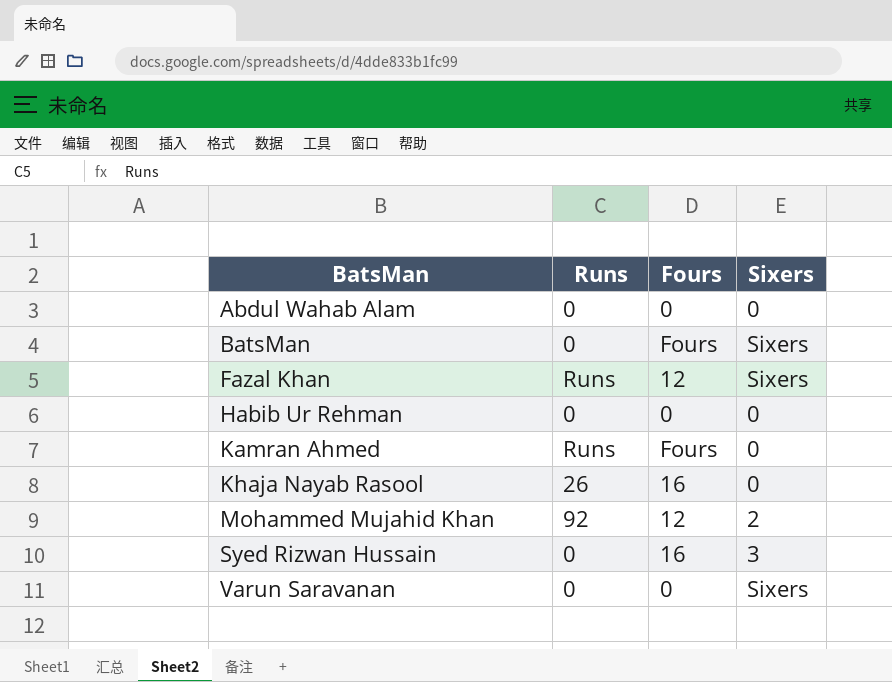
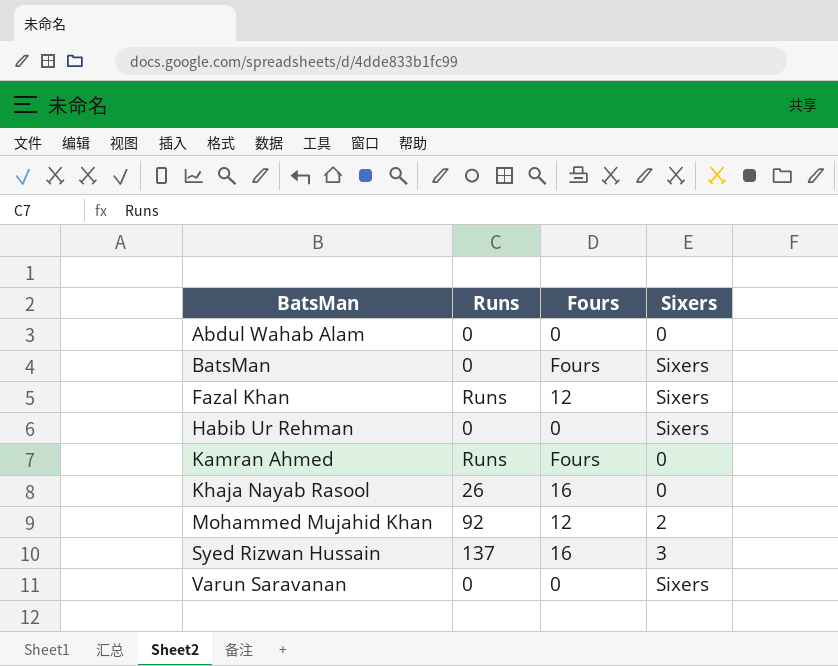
Habib Ur Rehman | Sixers: 0 -> Sixers
Syed Rizwan Hussain | Runs: 0 -> 137

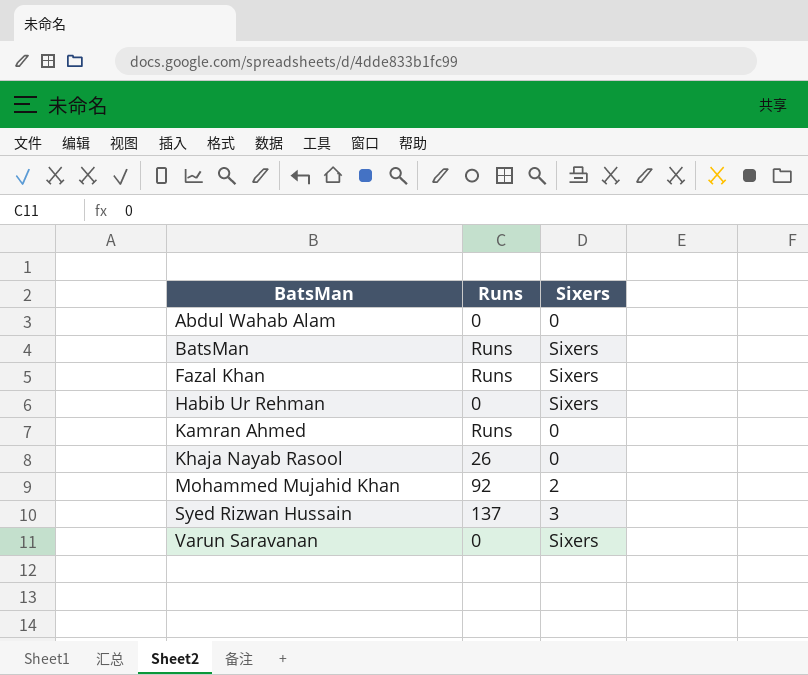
column Fours | position: 3 -> none
BatsMan | Runs: 0 -> Runs

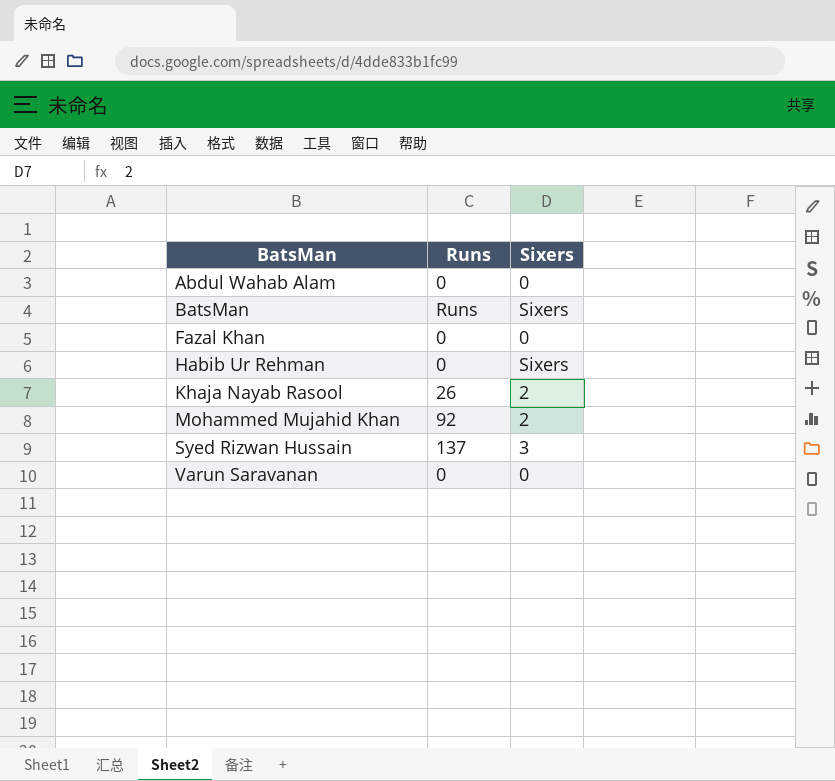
row Kamran Ahmed: Runs | 0 -> none
Fazal Khan | Runs: Runs -> 0
Fazal Khan | Sixers: Sixers -> 0
Khaja Nayab Rasool | Sixers: 0 -> 2
Varun Saravanan | Sixers: Sixers -> 0

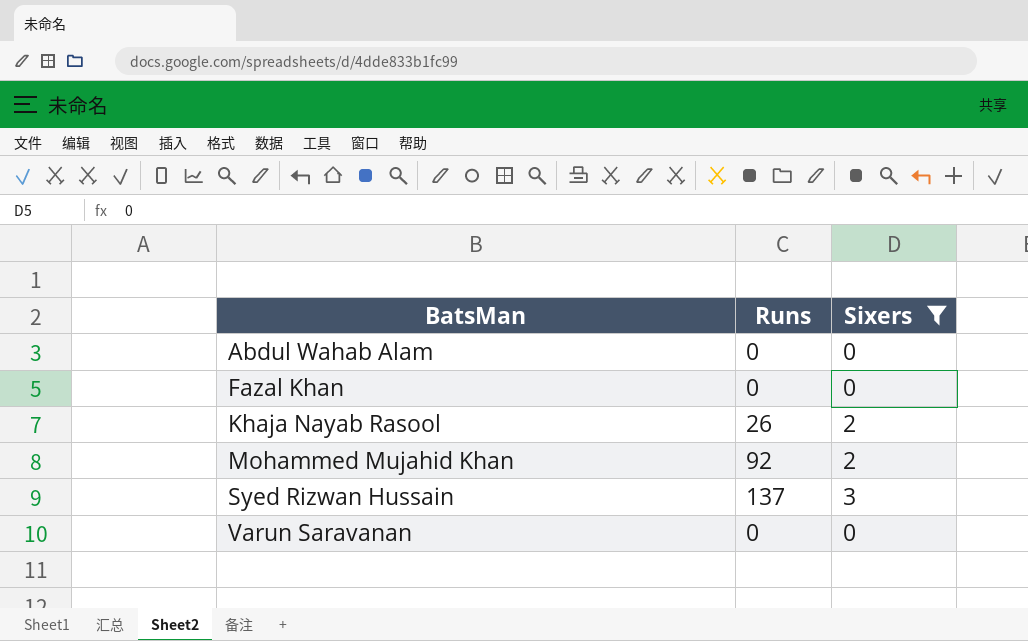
filter: none -> Sixers != Sixers

